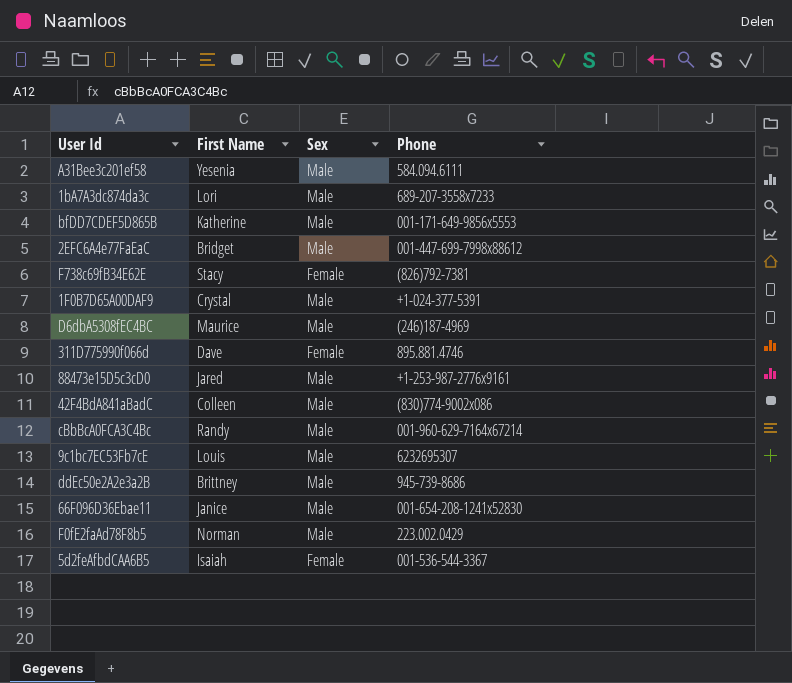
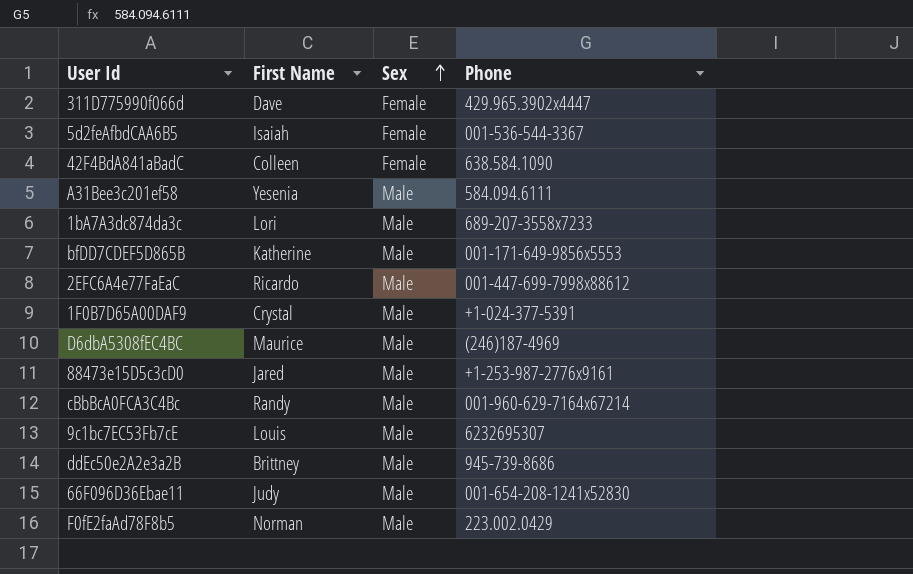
row order: none -> Sex ascending
row F738c69fB34E62E: Stacy | Female | (826)792-7381 -> none
311D775990f066d | Phone: 895.881.4746 -> 429.965.3902x4447
42F4BdA841aBadC | Sex: Male -> Female
42F4BdA841aBadC | Phone: (830)774-9002x086 -> 638.584.1090
2EFC6A4e77FaEaC | First Name: Bridget -> Ricardo
66F096D36Ebae11 | First Name: Janice -> Judy

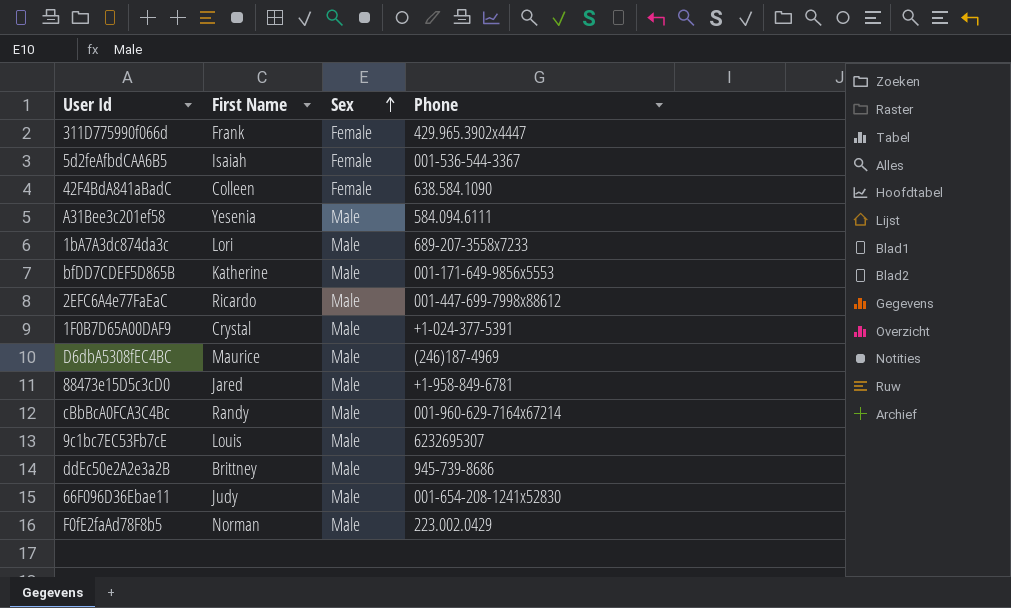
311D775990f066d | First Name: Dave -> Frank
88473e15D5c3cD0 | Phone: +1-253-987-2776x9161 -> +1-958-849-6781

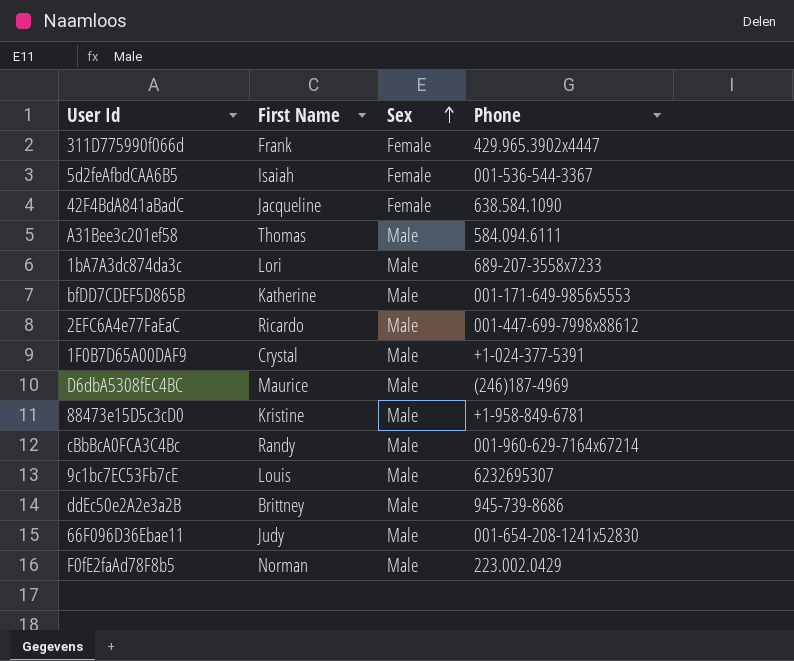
42F4BdA841aBadC | First Name: Colleen -> Jacqueline
A31Bee3c201ef58 | First Name: Yesenia -> Thomas
88473e15D5c3cD0 | First Name: Jared -> Kristine

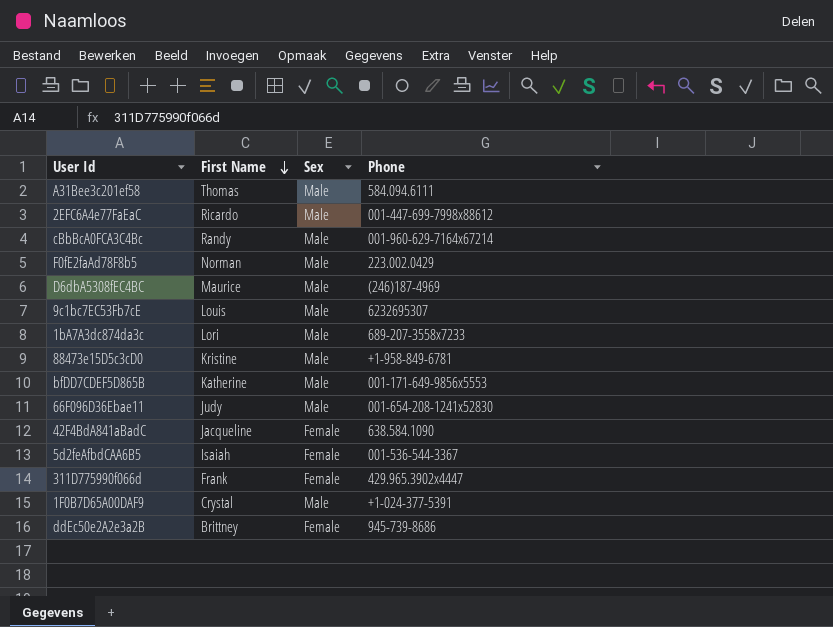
row order: Sex ascending -> First Name descending
ddEc50e2A2e3a2B | Sex: Male -> Female

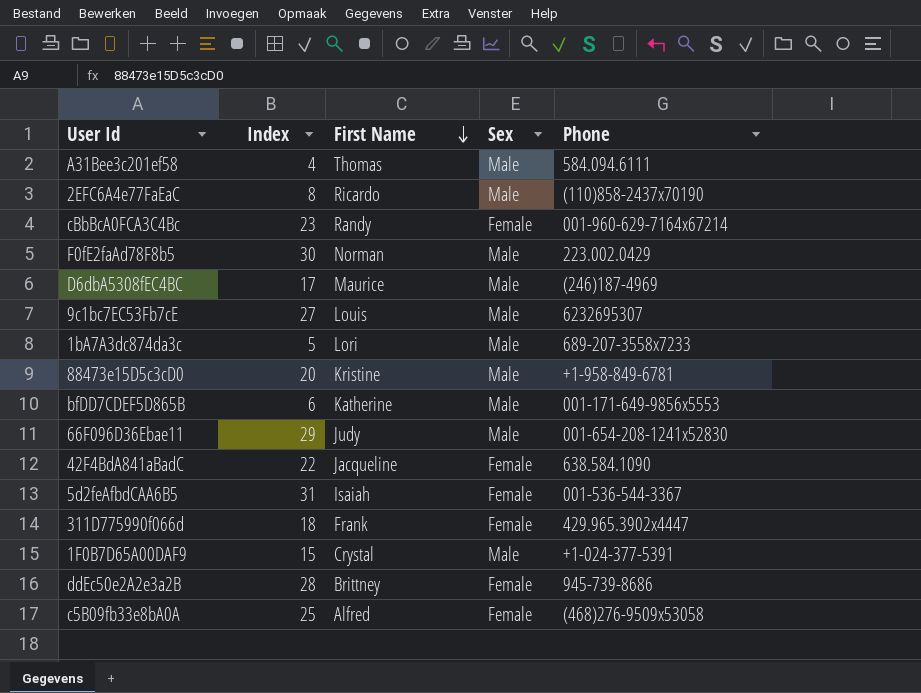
column Index | position: none -> 2
2EFC6A4e77FaEaC | Phone: 001-447-699-7998x88612 -> (110)858-2437x70190
cBbBcA0FCA3C4Bc | Sex: Male -> Female
row c5B09fb33e8bA0A: none -> 25 | Alfred | Female | (468)276-9509x53058

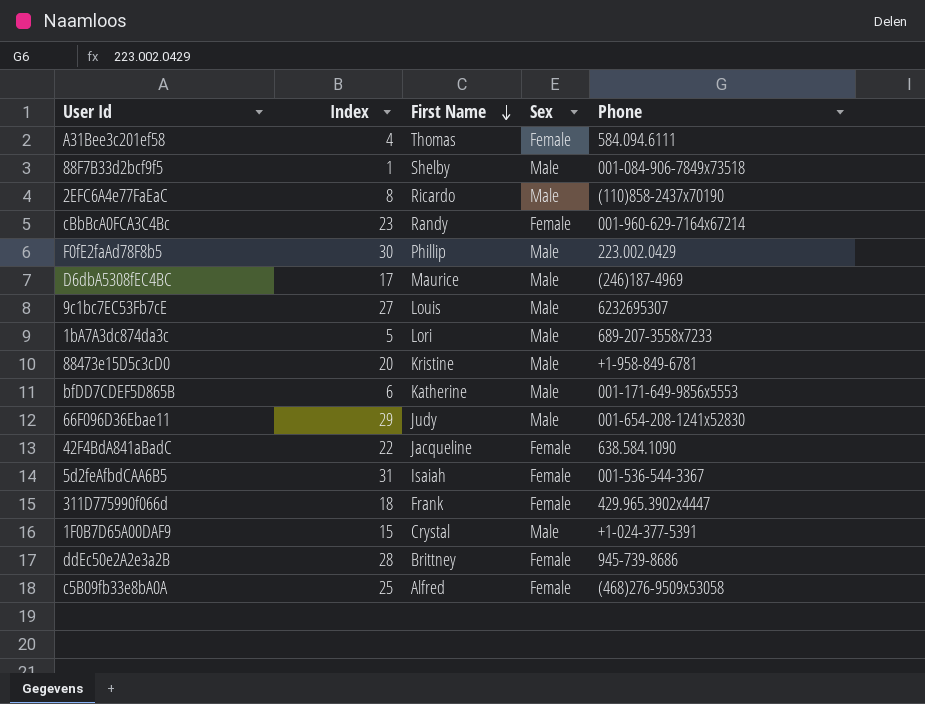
A31Bee3c201ef58 | Sex: Male -> Female
row 88F7B33d2bcf9f5: none -> 1 | Shelby | Male | 001-084-906-7849x73518
F0fE2faAd78F8b5 | First Name: Norman -> Phillip

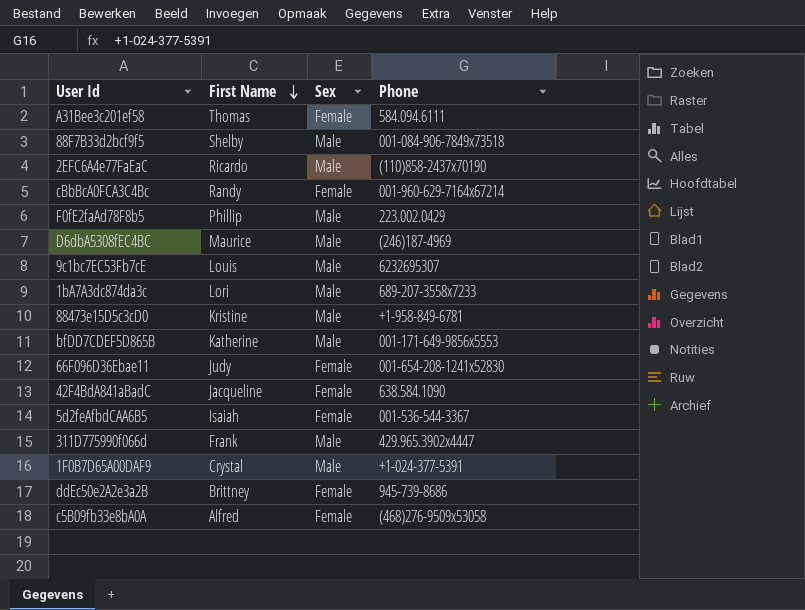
column Index | position: 2 -> none
66F096D36Ebae11 | Sex: Male -> Female
311D775990f066d | Sex: Female -> Male

